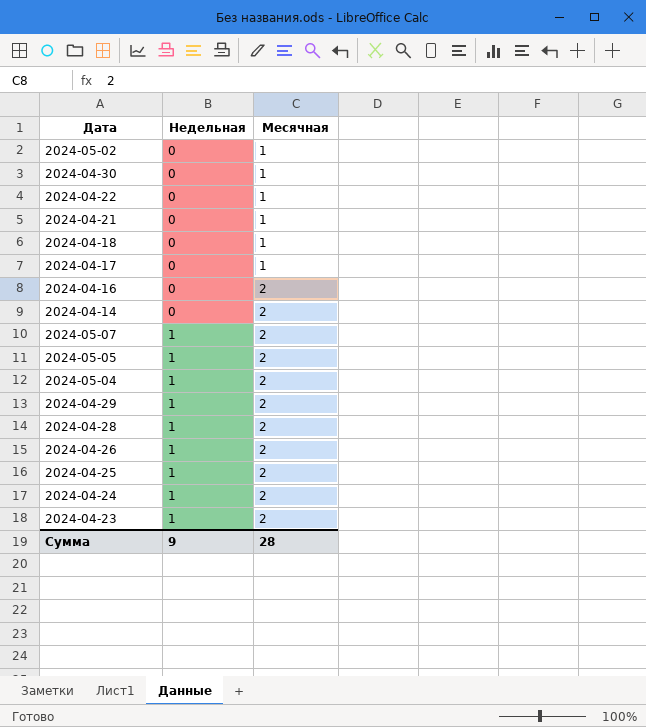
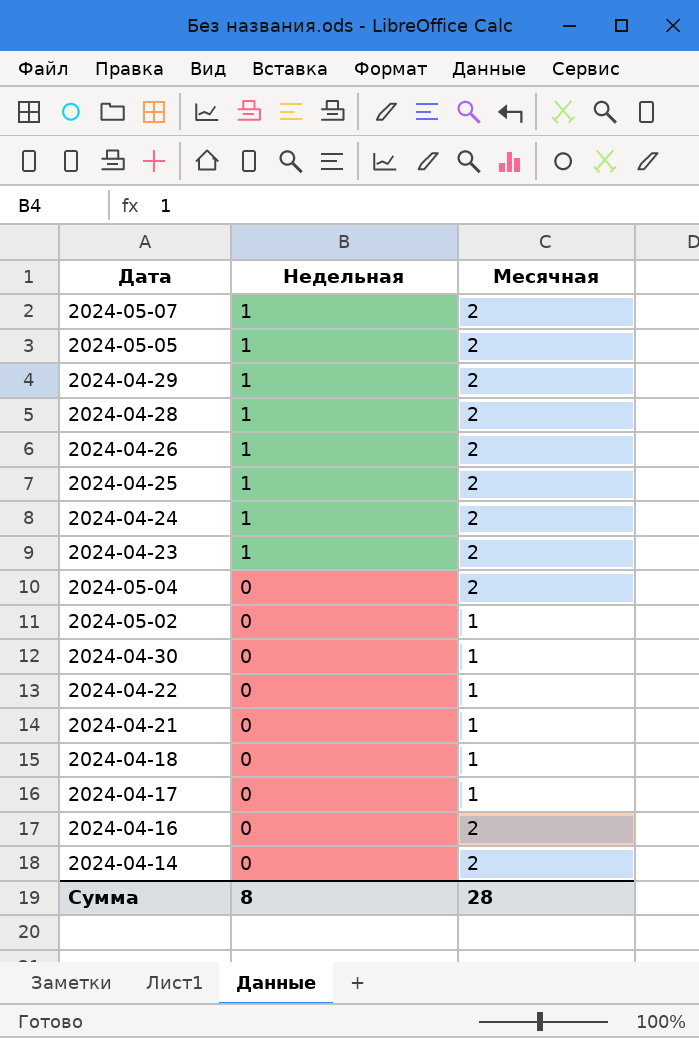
row order: Недельная ascending -> Недельная descending
2024-05-04 | Недельная: 1 -> 0
Сумма | Недельная: 9 -> 8

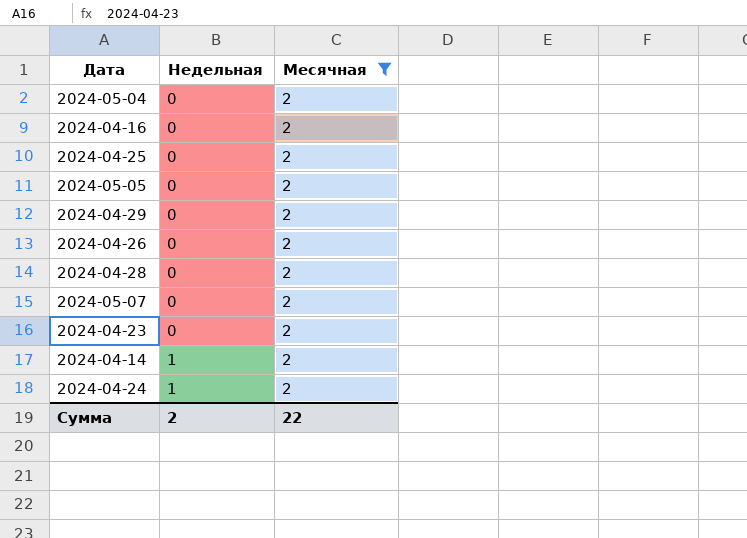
filter: none -> Месячная = 2
row order: Недельная descending -> Недельная ascending
2024-04-25 | Недельная: 1 -> 0
2024-05-05 | Недельная: 1 -> 0
2024-04-29 | Недельная: 1 -> 0
2024-04-26 | Недельная: 1 -> 0
2024-04-28 | Недельная: 1 -> 0
2024-05-07 | Недельная: 1 -> 0
2024-04-23 | Недельная: 1 -> 0
2024-04-14 | Недельная: 0 -> 1
Сумма | Недельная: 8 -> 2
Сумма | Месячная: 28 -> 22

